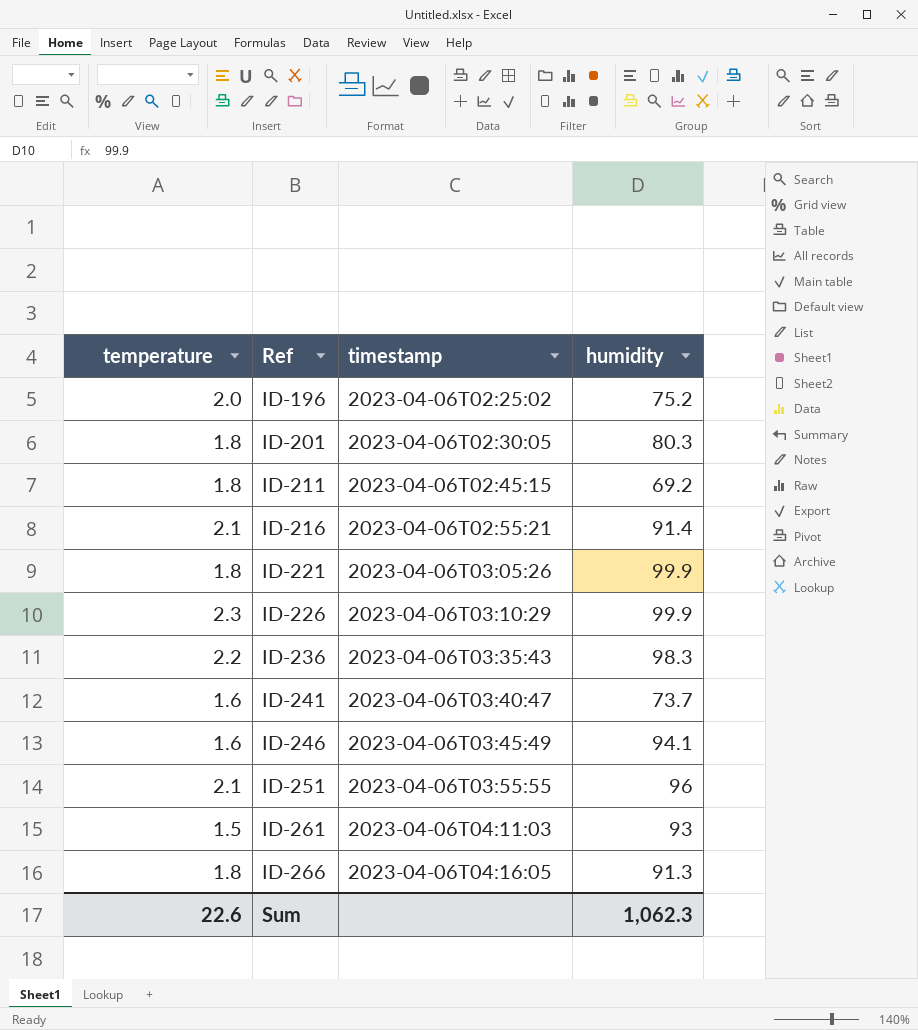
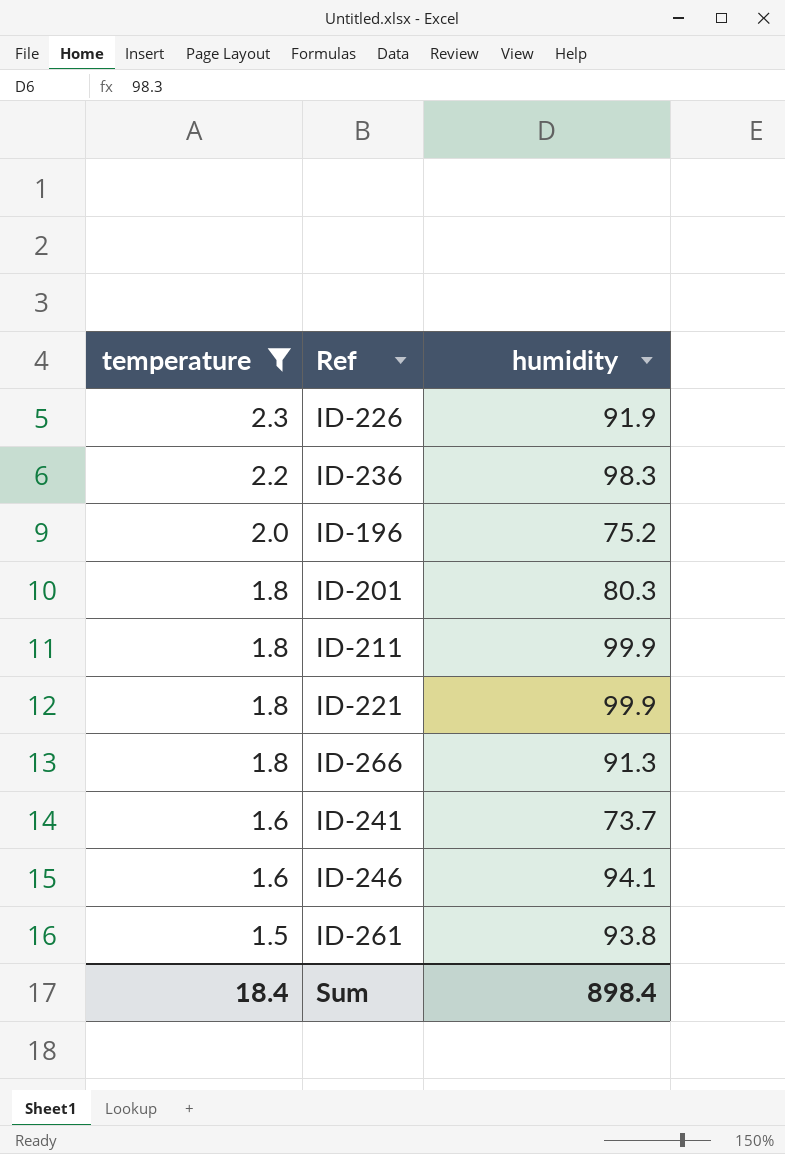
filter: none -> temperature != 2.1
row order: Ref ascending -> temperature descending
column timestamp | position: 3 -> none
ID-226 | humidity: 99.9 -> 91.9
ID-211 | humidity: 69.2 -> 99.9
ID-261 | humidity: 93 -> 93.8
Sum | temperature: 22.6 -> 18.4
Sum | humidity: 1,062.3 -> 898.4

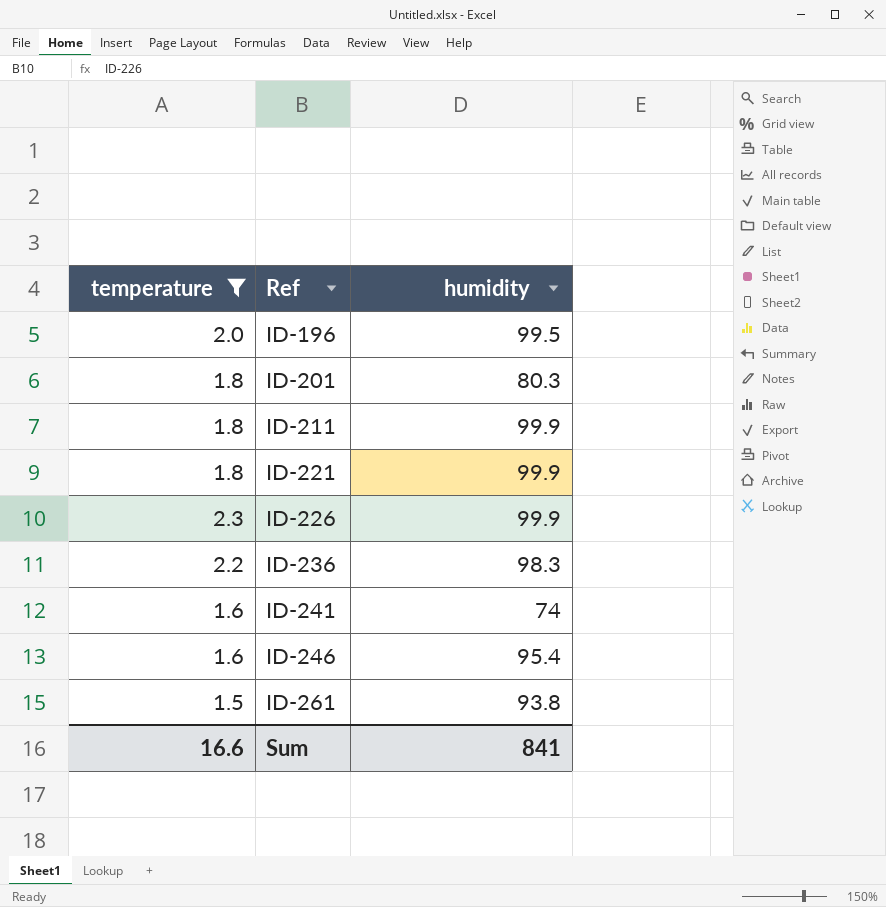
row order: temperature descending -> Ref ascending
row ID-266: 1.8 | 91.3 -> none
ID-196 | humidity: 75.2 -> 99.5
ID-226 | humidity: 91.9 -> 99.9
ID-241 | humidity: 73.7 -> 74
ID-246 | humidity: 94.1 -> 95.4
Sum | temperature: 18.4 -> 16.6
Sum | humidity: 898.4 -> 841

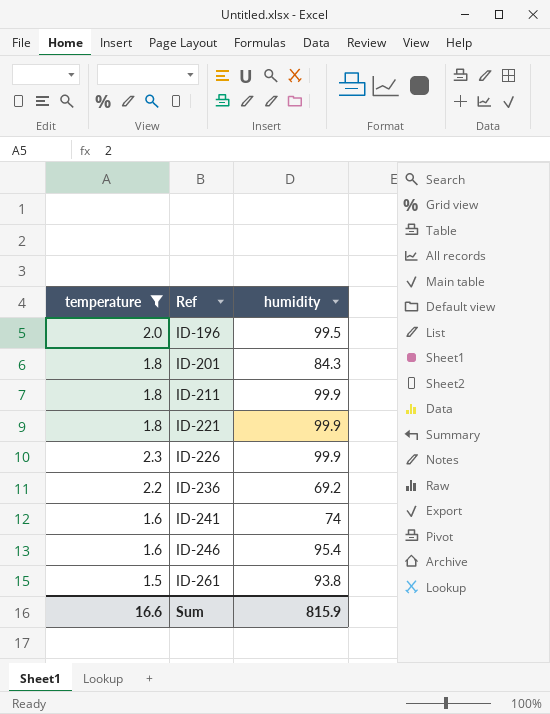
ID-201 | humidity: 80.3 -> 84.3
ID-236 | humidity: 98.3 -> 69.2
Sum | humidity: 841 -> 815.9

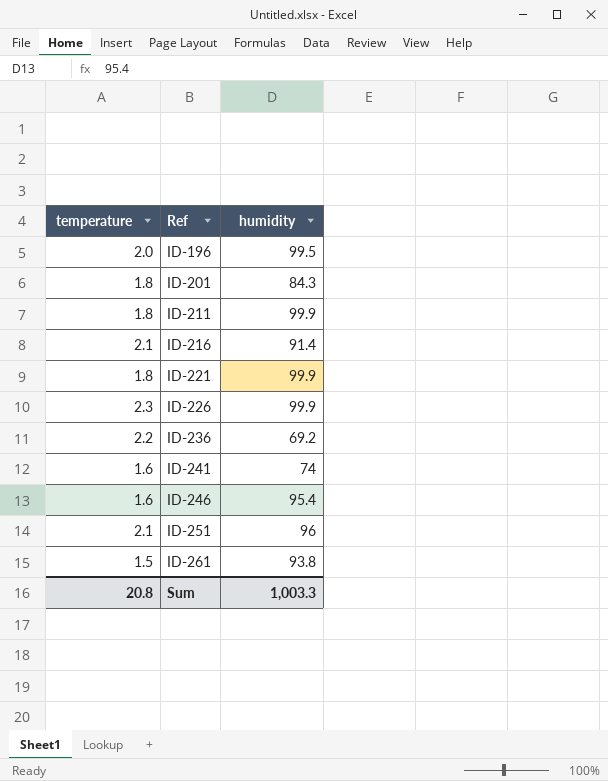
filter: temperature != 2.1 -> none
Sum | temperature: 16.6 -> 20.8
Sum | humidity: 815.9 -> 1,003.3

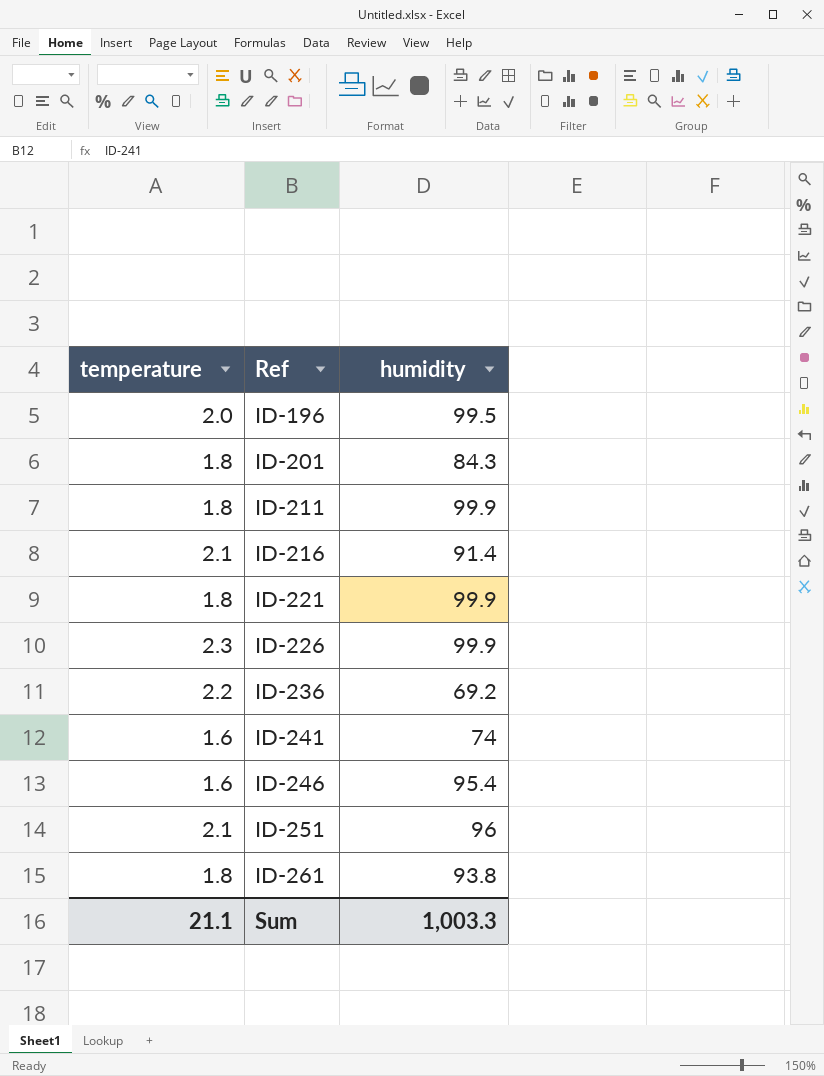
ID-261 | temperature: 1.5 -> 1.8
Sum | temperature: 20.8 -> 21.1

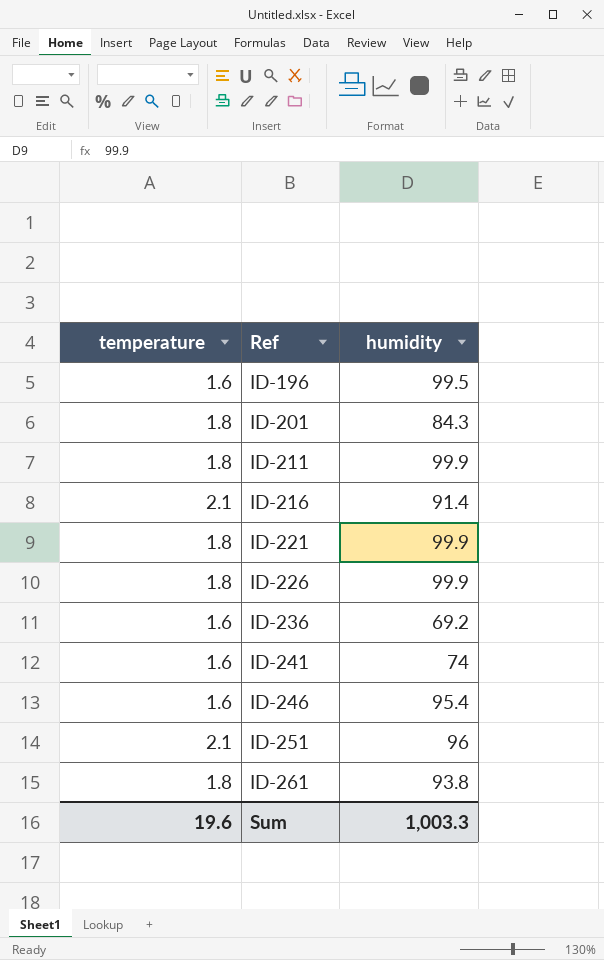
ID-196 | temperature: 2.0 -> 1.6
ID-226 | temperature: 2.3 -> 1.8
ID-236 | temperature: 2.2 -> 1.6
Sum | temperature: 21.1 -> 19.6

